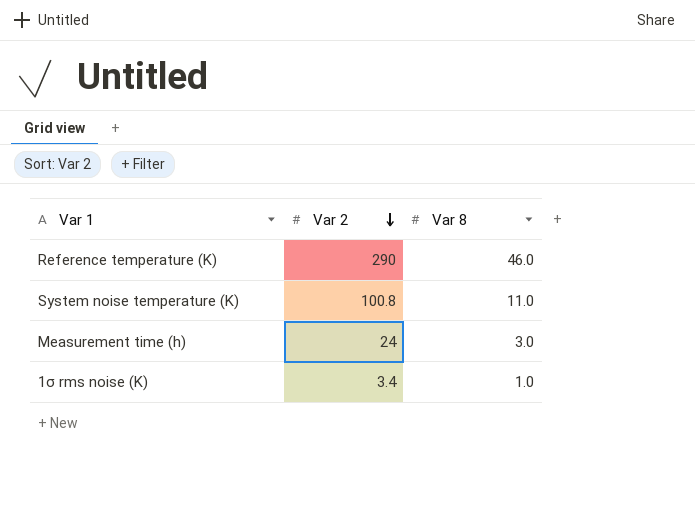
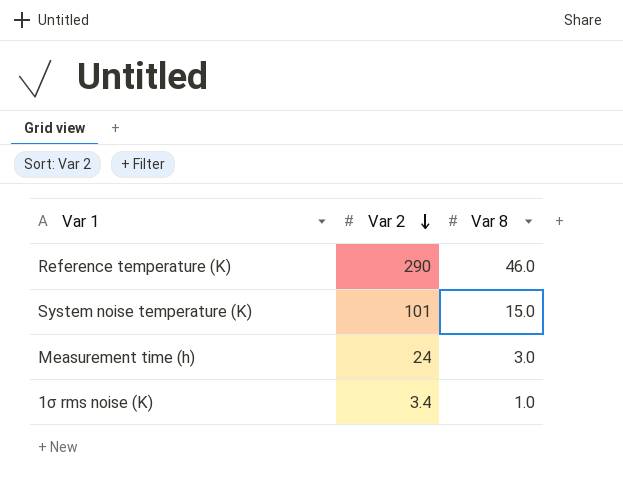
System noise temperature (K) | Var 2: 100.8 -> 101
System noise temperature (K) | Var 8: 11.0 -> 15.0

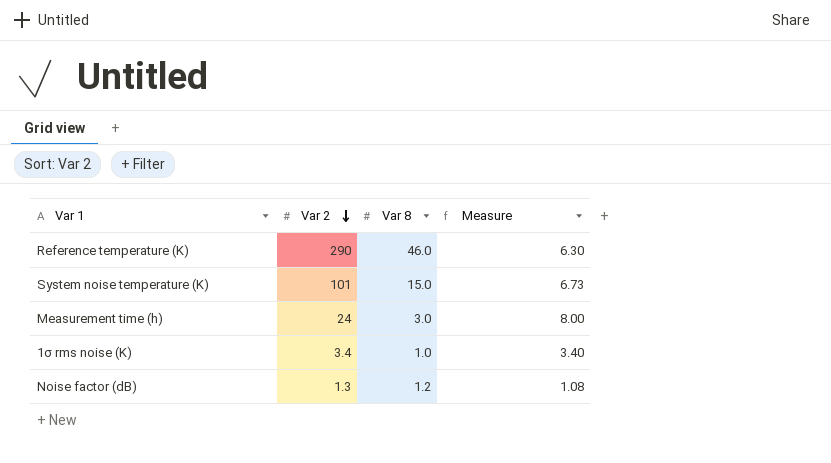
column Measure | formula: none -> [Var 2] / [Var 8]
row Noise factor (dB): none -> 1.3 | 1.2 | 1.08

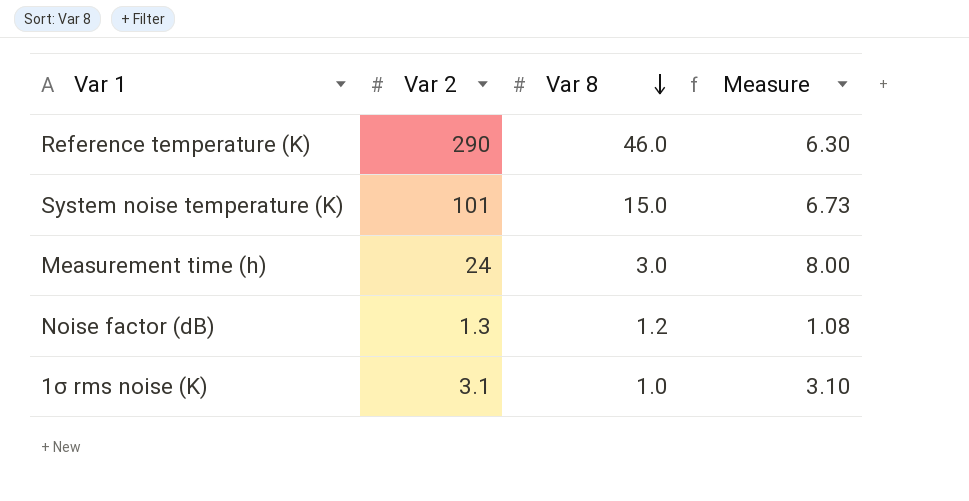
row order: Var 2 descending -> Var 8 descending
1σ rms noise (K) | Var 2: 3.4 -> 3.1
1σ rms noise (K) | Measure: 3.40 -> 3.10

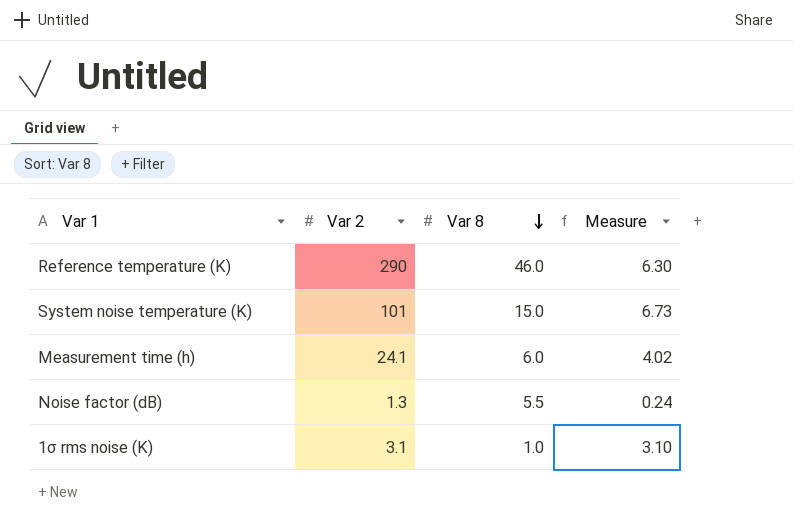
Measurement time (h) | Var 2: 24 -> 24.1
Measurement time (h) | Var 8: 3.0 -> 6.0
Measurement time (h) | Measure: 8.00 -> 4.02
Noise factor (dB) | Var 8: 1.2 -> 5.5
Noise factor (dB) | Measure: 1.08 -> 0.24

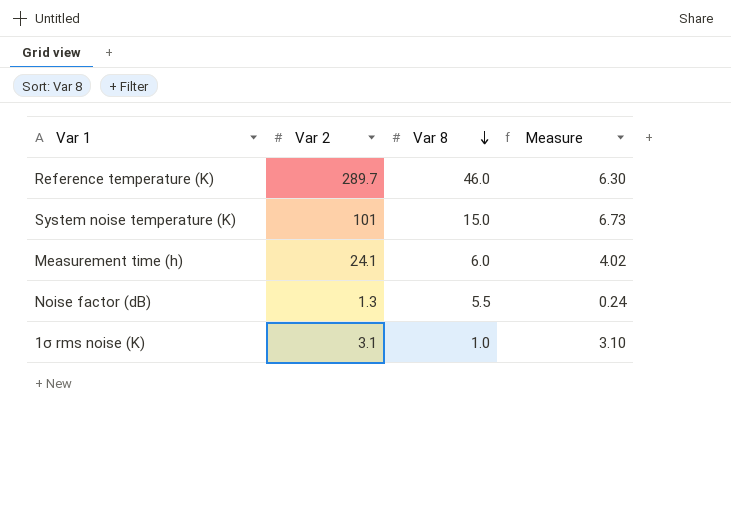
Reference temperature (K) | Var 2: 290 -> 289.7

